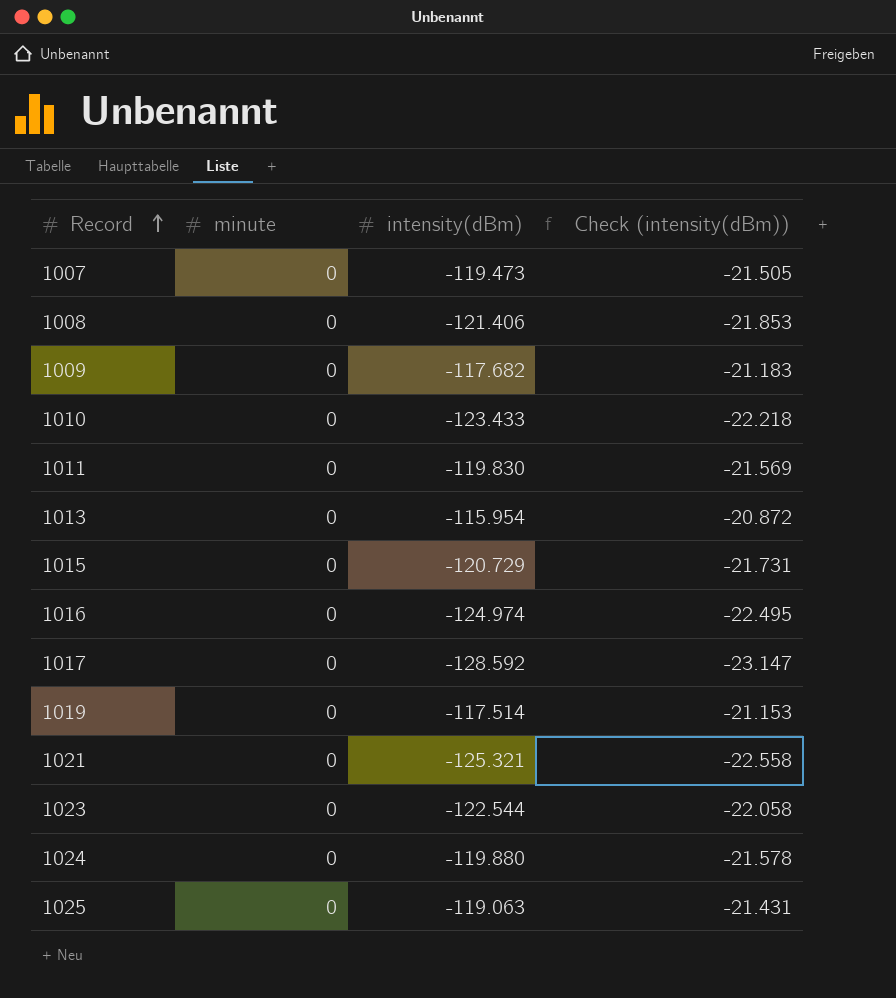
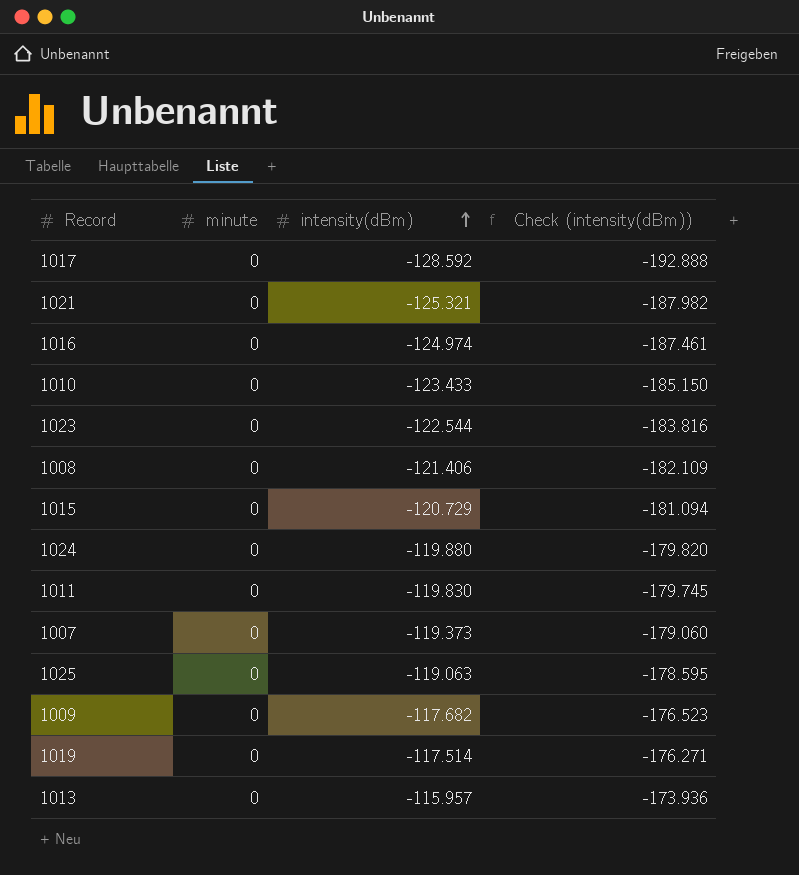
row order: Record ascending -> intensity(dBm) ascending
column Check (intensity(dBm)) | formula: [intensity(dBm)] * 0.18 -> [intensity(dBm)] * 1.5
1007 | intensity(dBm): -119.473 -> -119.373
1013 | intensity(dBm): -115.954 -> -115.957

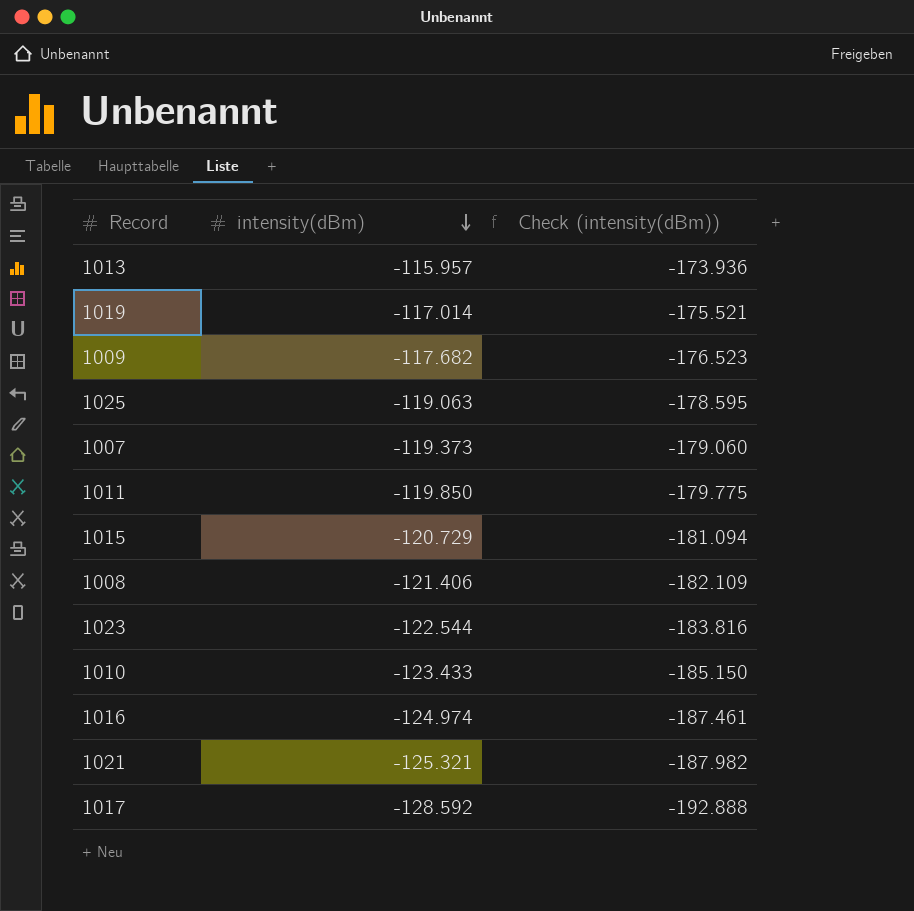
row order: intensity(dBm) ascending -> intensity(dBm) descending
column minute | position: 2 -> none
row 1024: 0 | -119.880 | -179.820 -> none
1019 | intensity(dBm): -117.514 -> -117.014
1019 | Check (intensity(dBm)): -176.271 -> -175.521
1011 | intensity(dBm): -119.830 -> -119.850
1011 | Check (intensity(dBm)): -179.745 -> -179.775

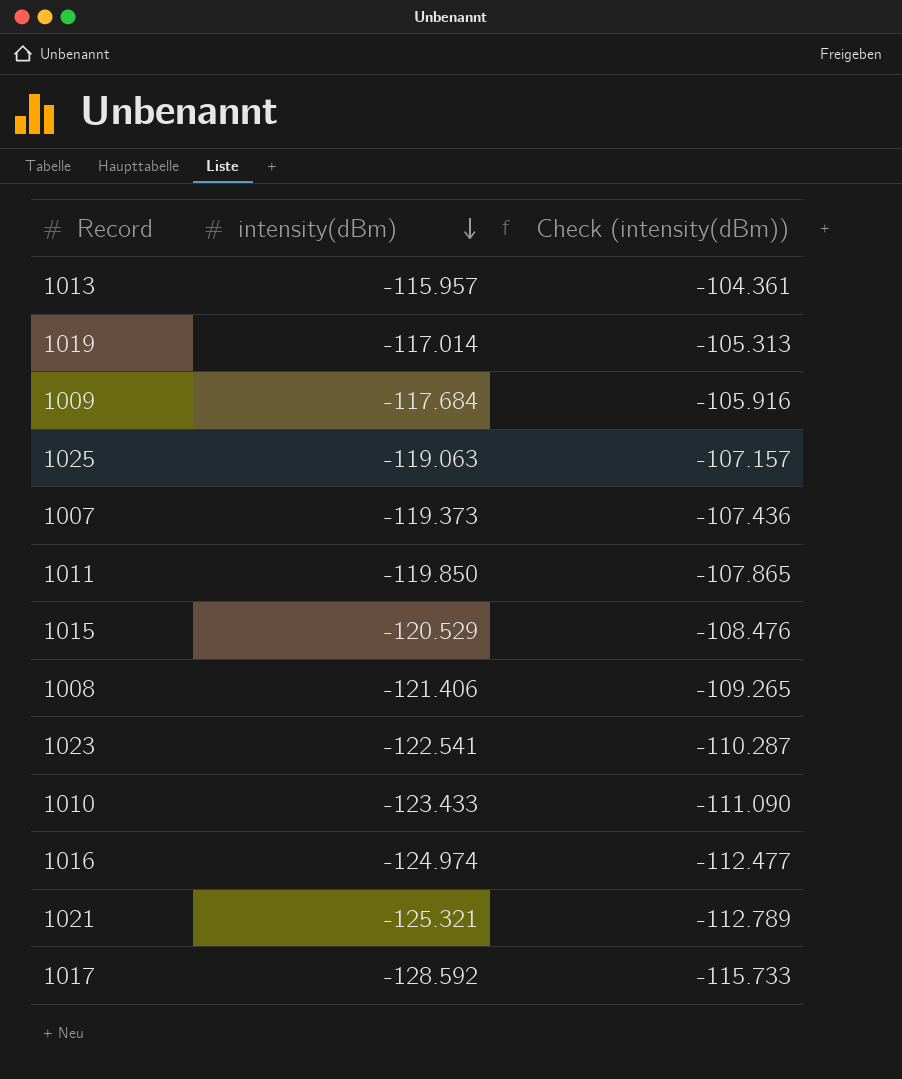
column Check (intensity(dBm)) | formula: [intensity(dBm)] * 1.5 -> [intensity(dBm)] * 0.9
1009 | intensity(dBm): -117.682 -> -117.684
1015 | intensity(dBm): -120.729 -> -120.529
1023 | intensity(dBm): -122.544 -> -122.541

